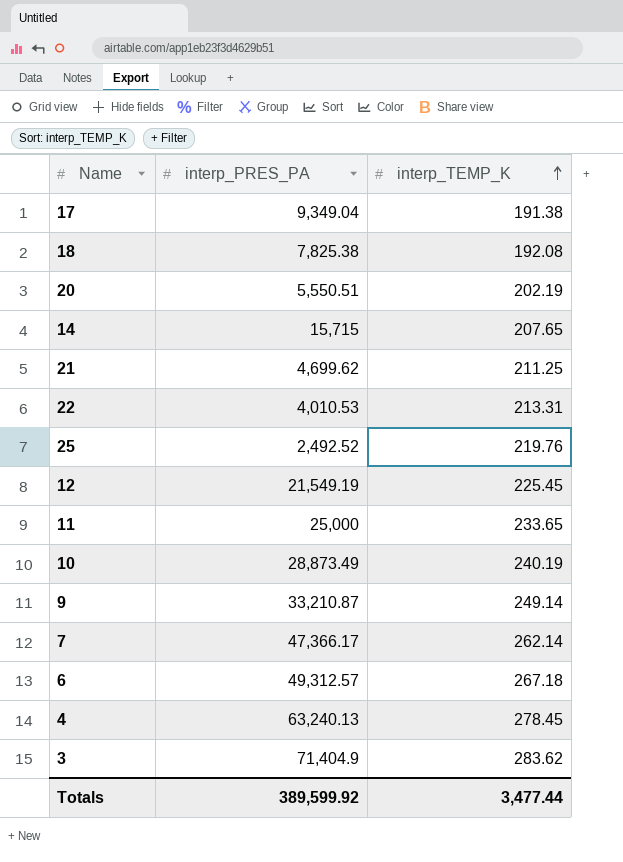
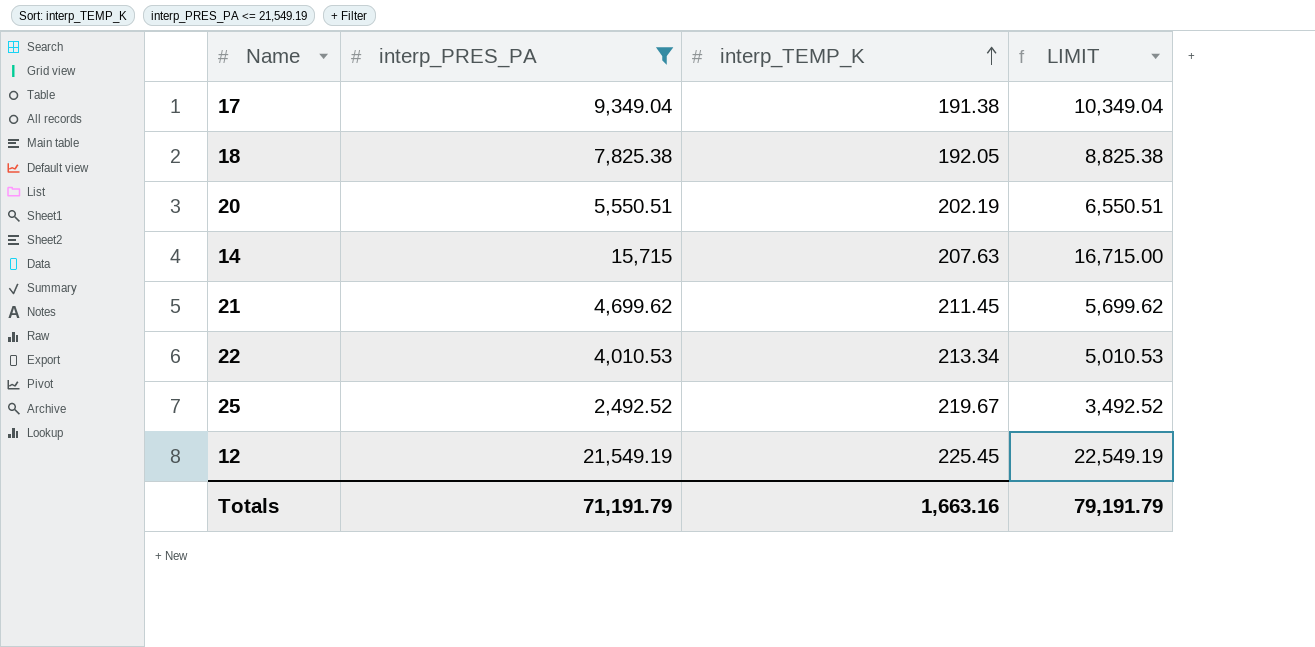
filter: none -> interp_PRES_PA <= 21,549.19
column LIMIT | formula: none -> [interp_PRES_PA] + 1000
18 | interp_TEMP_K: 192.08 -> 192.05
14 | interp_TEMP_K: 207.65 -> 207.63
21 | interp_TEMP_K: 211.25 -> 211.45
22 | interp_TEMP_K: 213.31 -> 213.34
25 | interp_TEMP_K: 219.76 -> 219.67
Totals | interp_PRES_PA: 389,599.92 -> 71,191.79
Totals | interp_TEMP_K: 3,477.44 -> 1,663.16

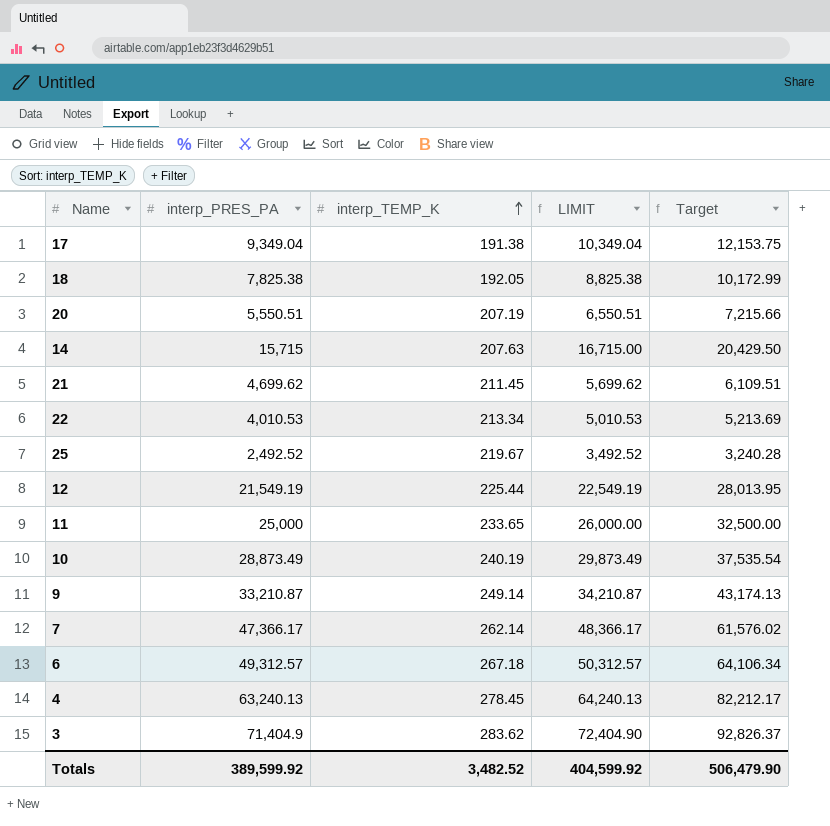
filter: interp_PRES_PA <= 21,549.19 -> none
column Target | formula: none -> [interp_PRES_PA] * 1.3
20 | interp_TEMP_K: 202.19 -> 207.19
12 | interp_TEMP_K: 225.45 -> 225.44
Totals | interp_PRES_PA: 71,191.79 -> 389,599.92
Totals | interp_TEMP_K: 1,663.16 -> 3,482.52
Totals | LIMIT: 79,191.79 -> 404,599.92

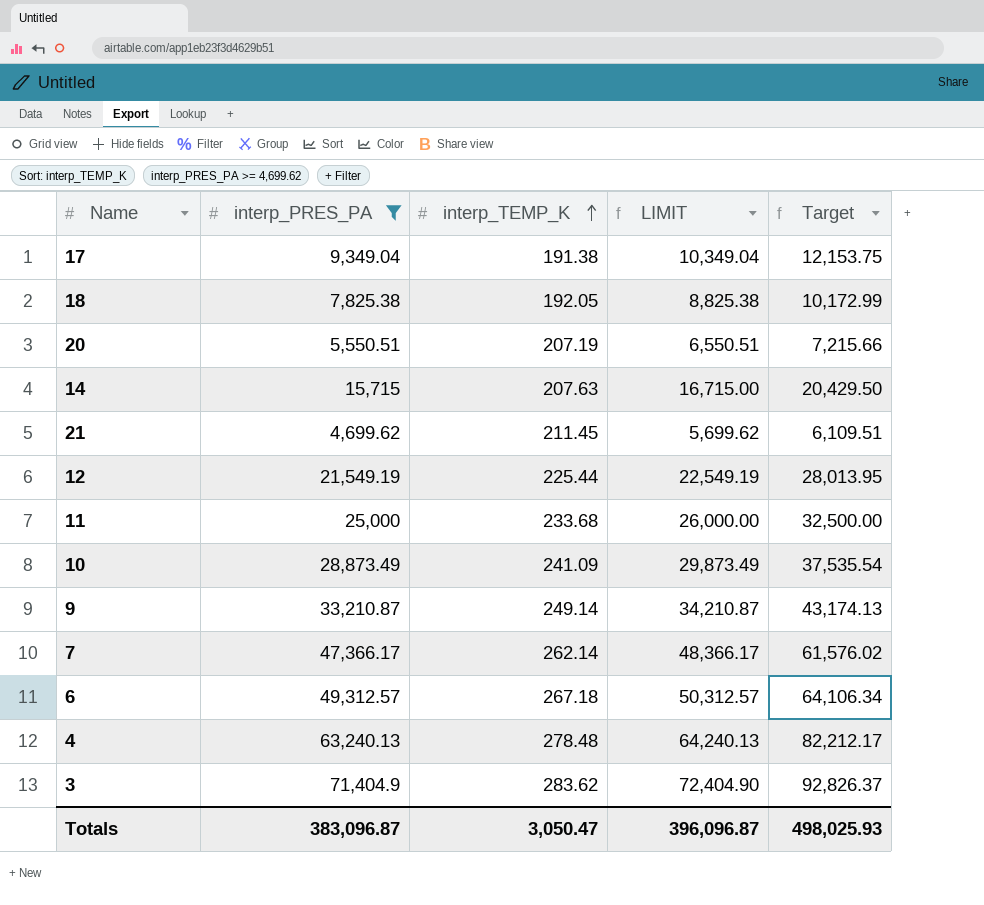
filter: none -> interp_PRES_PA >= 4,699.62
11 | interp_TEMP_K: 233.65 -> 233.68
10 | interp_TEMP_K: 240.19 -> 241.09
4 | interp_TEMP_K: 278.45 -> 278.48
Totals | interp_PRES_PA: 389,599.92 -> 383,096.87
Totals | interp_TEMP_K: 3,482.52 -> 3,050.47
Totals | LIMIT: 404,599.92 -> 396,096.87
Totals | Target: 506,479.90 -> 498,025.93

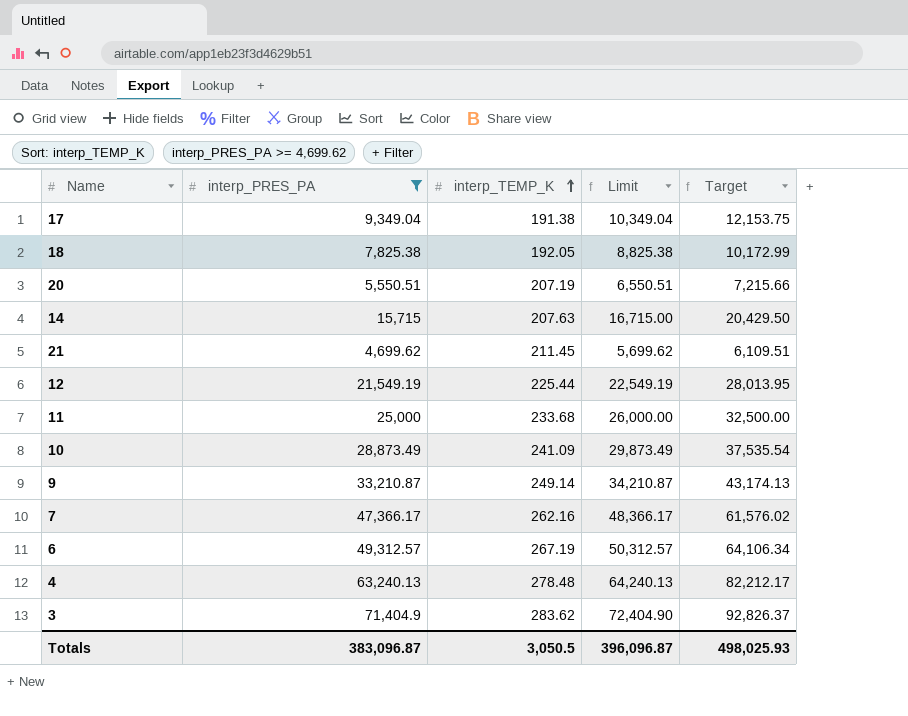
column name: LIMIT -> Limit
7 | interp_TEMP_K: 262.14 -> 262.16
6 | interp_TEMP_K: 267.18 -> 267.19
Totals | interp_TEMP_K: 3,050.47 -> 3,050.5

